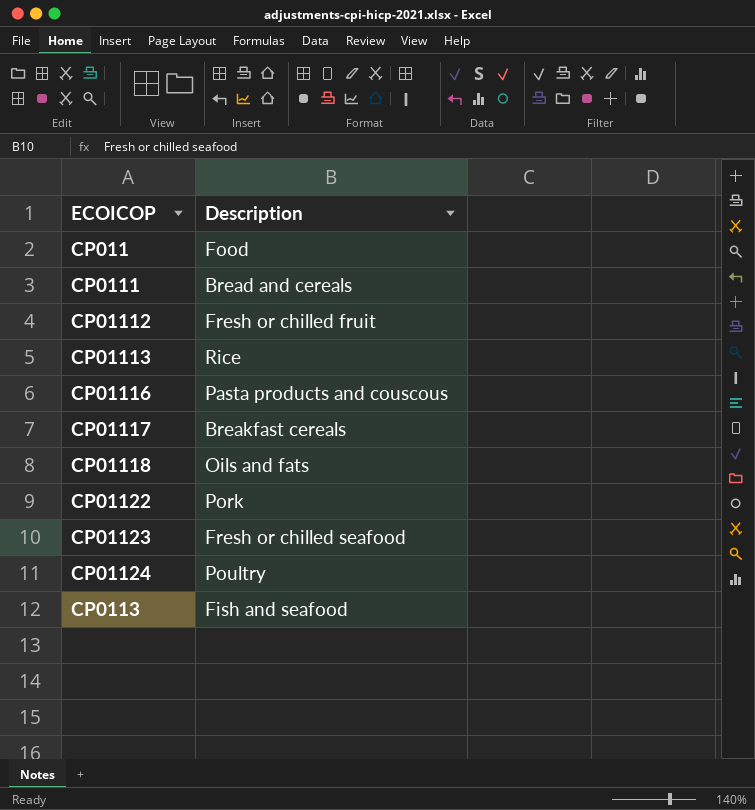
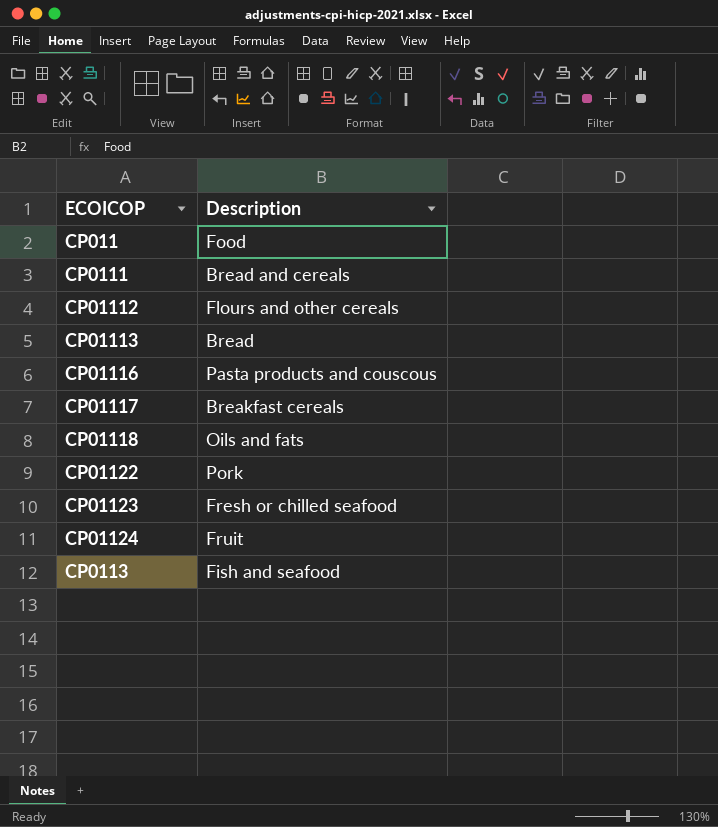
CP01112 | Description: Fresh or chilled fruit -> Flours and other cereals
CP01113 | Description: Rice -> Bread
CP01124 | Description: Poultry -> Fruit

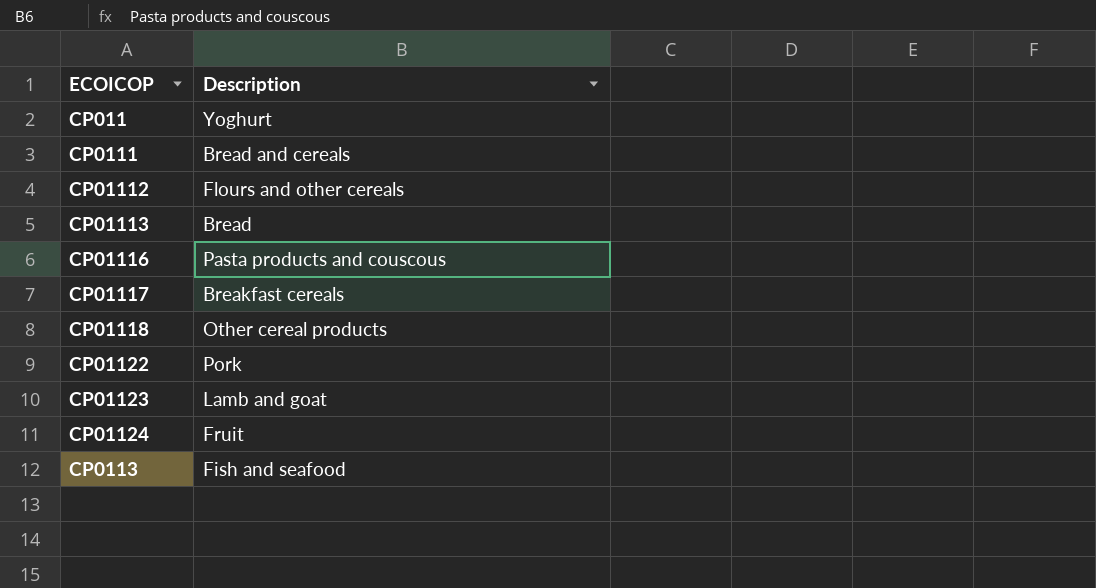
CP011 | Description: Food -> Yoghurt
CP01118 | Description: Oils and fats -> Other cereal products
CP01123 | Description: Fresh or chilled seafood -> Lamb and goat

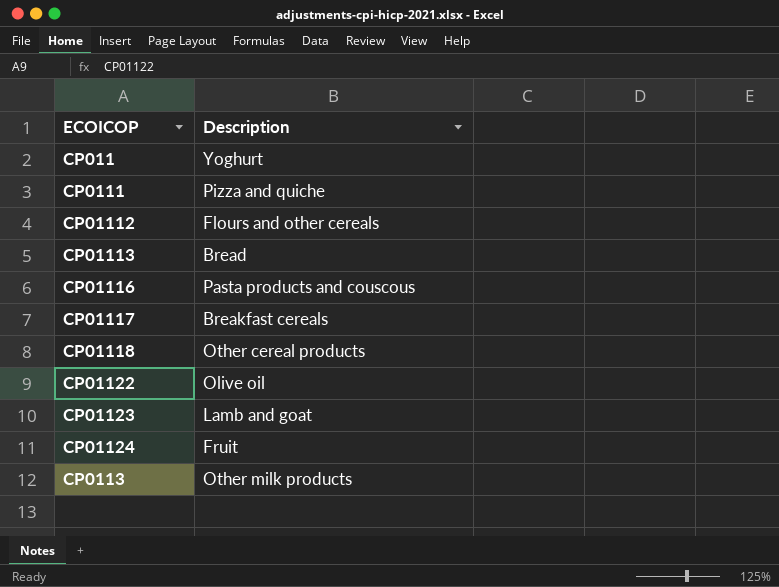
CP0111 | Description: Bread and cereals -> Pizza and quiche
CP01122 | Description: Pork -> Olive oil
CP0113 | Description: Fish and seafood -> Other milk products

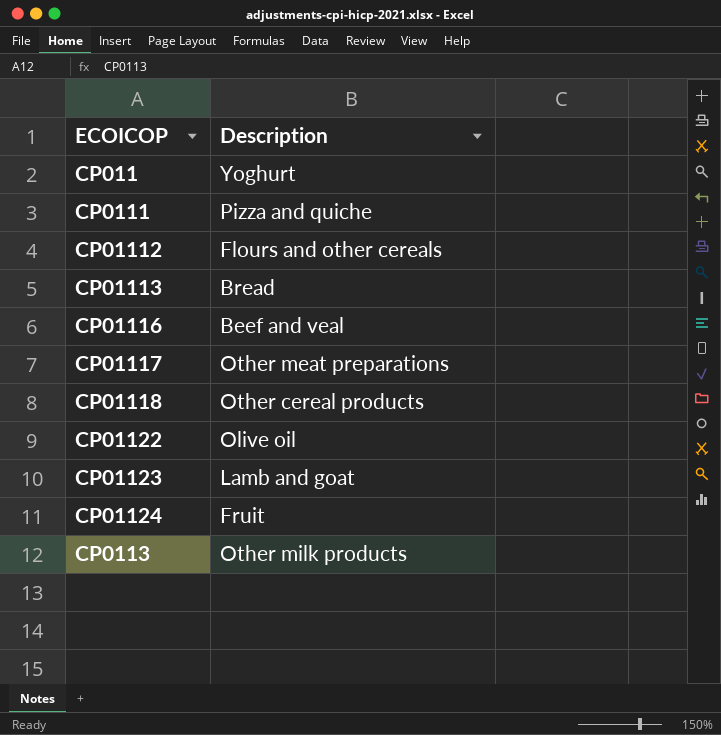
CP01116 | Description: Pasta products and couscous -> Beef and veal
CP01117 | Description: Breakfast cereals -> Other meat preparations

